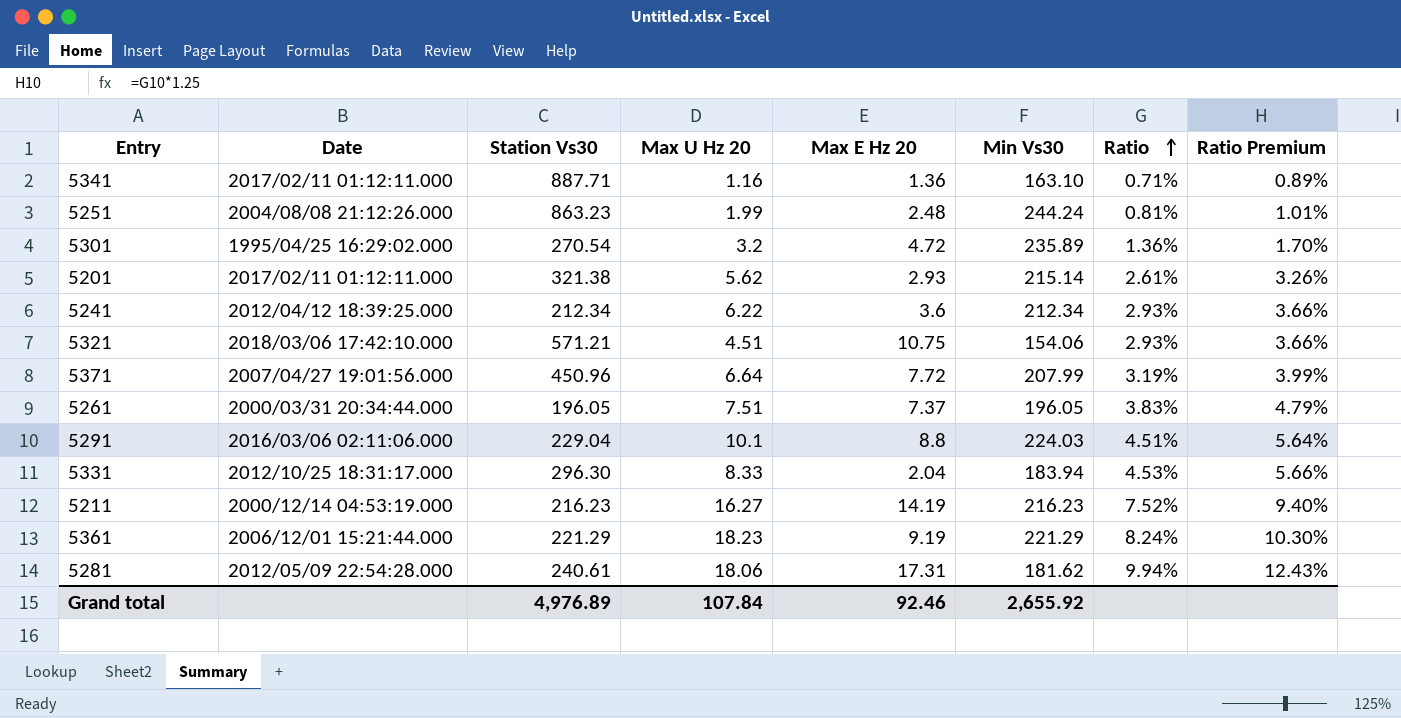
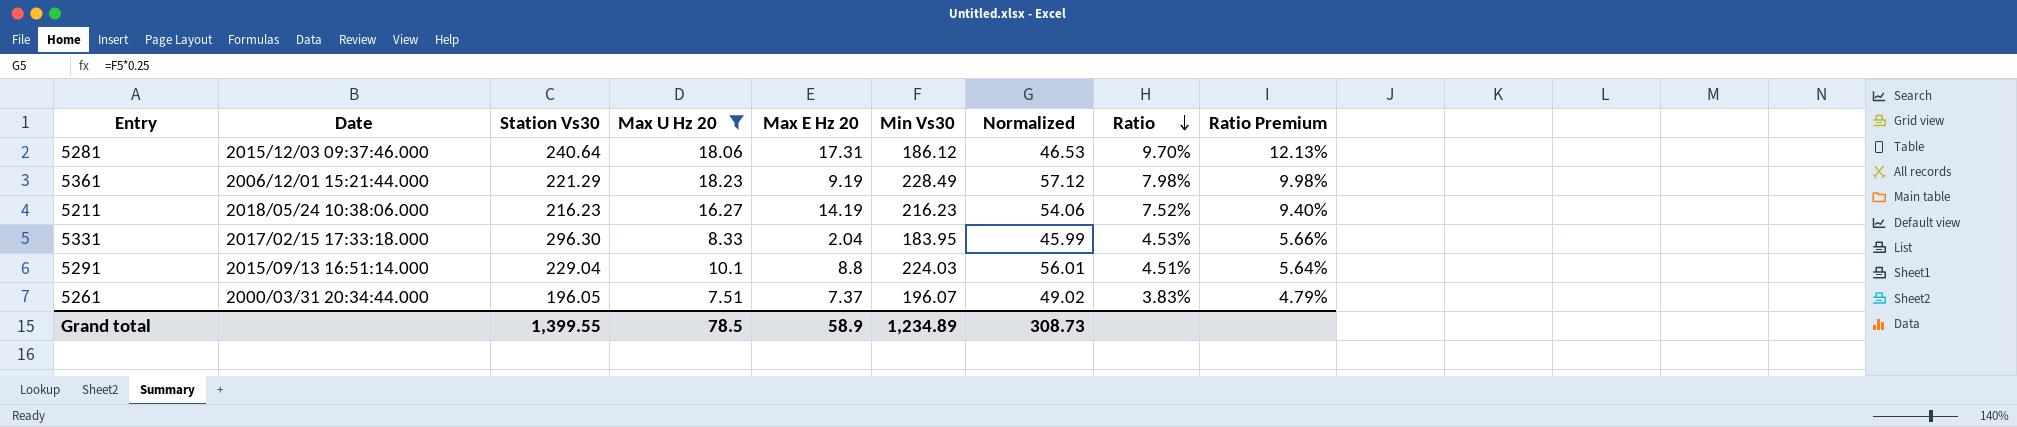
filter: none -> Max U Hz 20 >= 7.51
row order: Ratio ascending -> Ratio descending
column Normalized | formula: none -> [Min Vs30] * 0.25
5281 | Date: 2012/05/09 22:54:28.000 -> 2015/12/03 09:37:46.000
5281 | Station Vs30: 240.61 -> 240.64
5281 | Min Vs30: 181.62 -> 186.12
5281 | Ratio: 9.94% -> 9.70%
5281 | Ratio Premium: 12.43% -> 12.13%
5361 | Min Vs30: 221.29 -> 228.49
5361 | Ratio: 8.24% -> 7.98%
5361 | Ratio Premium: 10.30% -> 9.98%
5211 | Date: 2000/12/14 04:53:19.000 -> 2018/05/24 10:38:06.000
5331 | Date: 2012/10/25 18:31:17.000 -> 2017/02/15 17:33:18.000
5331 | Min Vs30: 183.94 -> 183.95
5291 | Date: 2016/03/06 02:11:06.000 -> 2015/09/13 16:51:14.000
5261 | Min Vs30: 196.05 -> 196.07
Grand total | Station Vs30: 4,976.89 -> 1,399.55
Grand total | Max U Hz 20: 107.84 -> 78.5
Grand total | Max E Hz 20: 92.46 -> 58.9
Grand total | Min Vs30: 2,655.92 -> 1,234.89

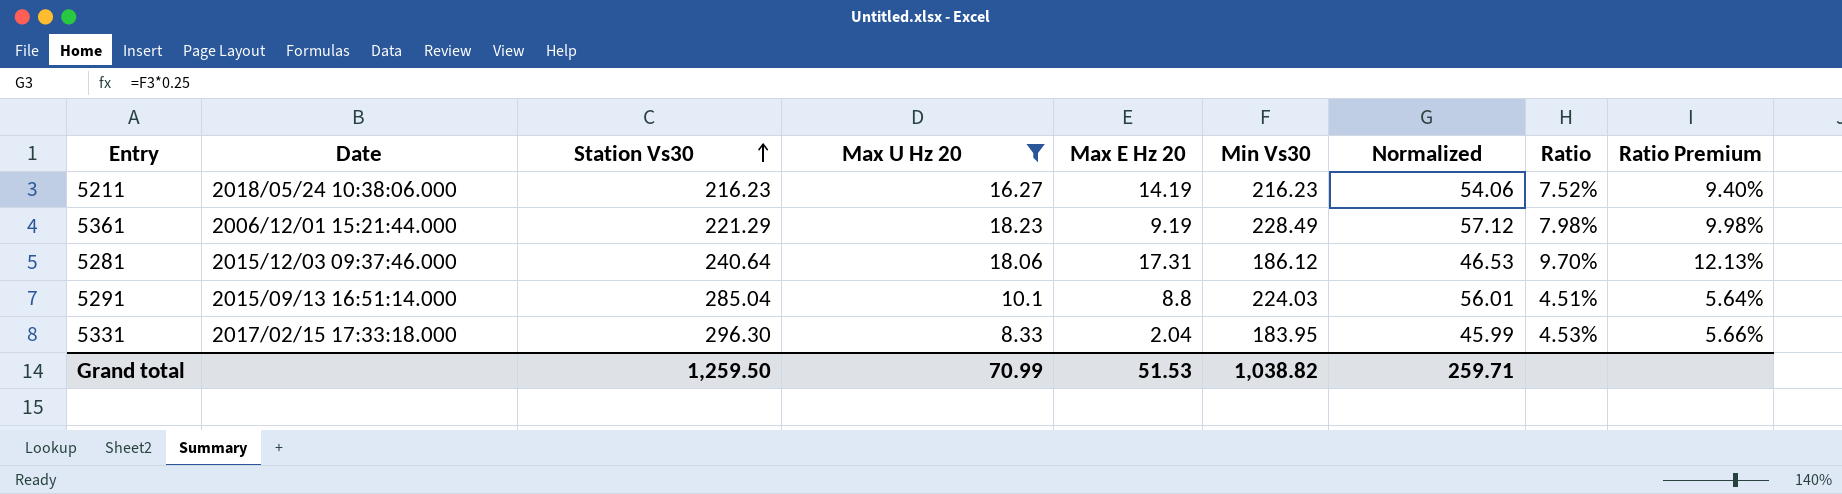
row order: Ratio descending -> Station Vs30 ascending
row 5261: 2000/03/31 20:34:44.000 | 196.05 | 7.51 | 7.37 | 196.07 | 49.02 | 3.83% | 4.79% -> none
5291 | Station Vs30: 229.04 -> 285.04
Grand total | Station Vs30: 1,399.55 -> 1,259.50
Grand total | Max U Hz 20: 78.5 -> 70.99
Grand total | Max E Hz 20: 58.9 -> 51.53
Grand total | Min Vs30: 1,234.89 -> 1,038.82
Grand total | Normalized: 308.73 -> 259.71

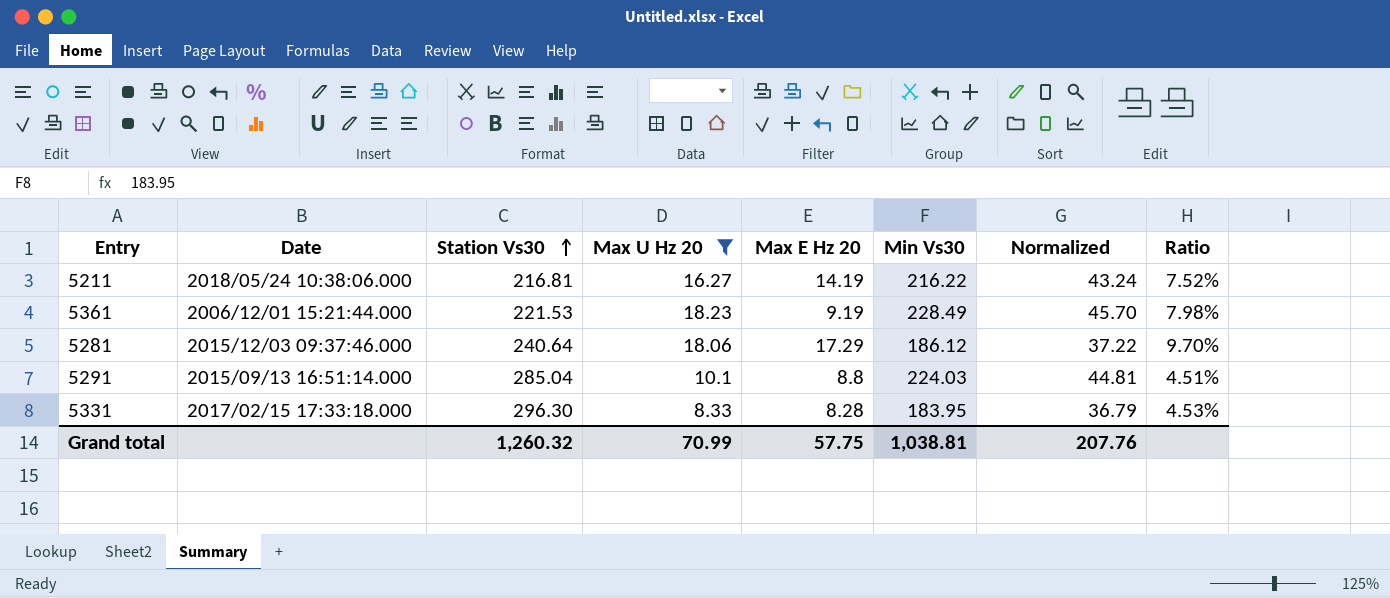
column Ratio Premium | formula: [Ratio] * 1.25 -> none
column Normalized | formula: [Min Vs30] * 0.25 -> [Min Vs30] * 0.2
5211 | Station Vs30: 216.23 -> 216.81
5211 | Min Vs30: 216.23 -> 216.22
5361 | Station Vs30: 221.29 -> 221.53
5281 | Max E Hz 20: 17.31 -> 17.29
5331 | Max E Hz 20: 2.04 -> 8.28
Grand total | Station Vs30: 1,259.50 -> 1,260.32
Grand total | Max E Hz 20: 51.53 -> 57.75
Grand total | Min Vs30: 1,038.82 -> 1,038.81
Grand total | Normalized: 259.71 -> 207.76

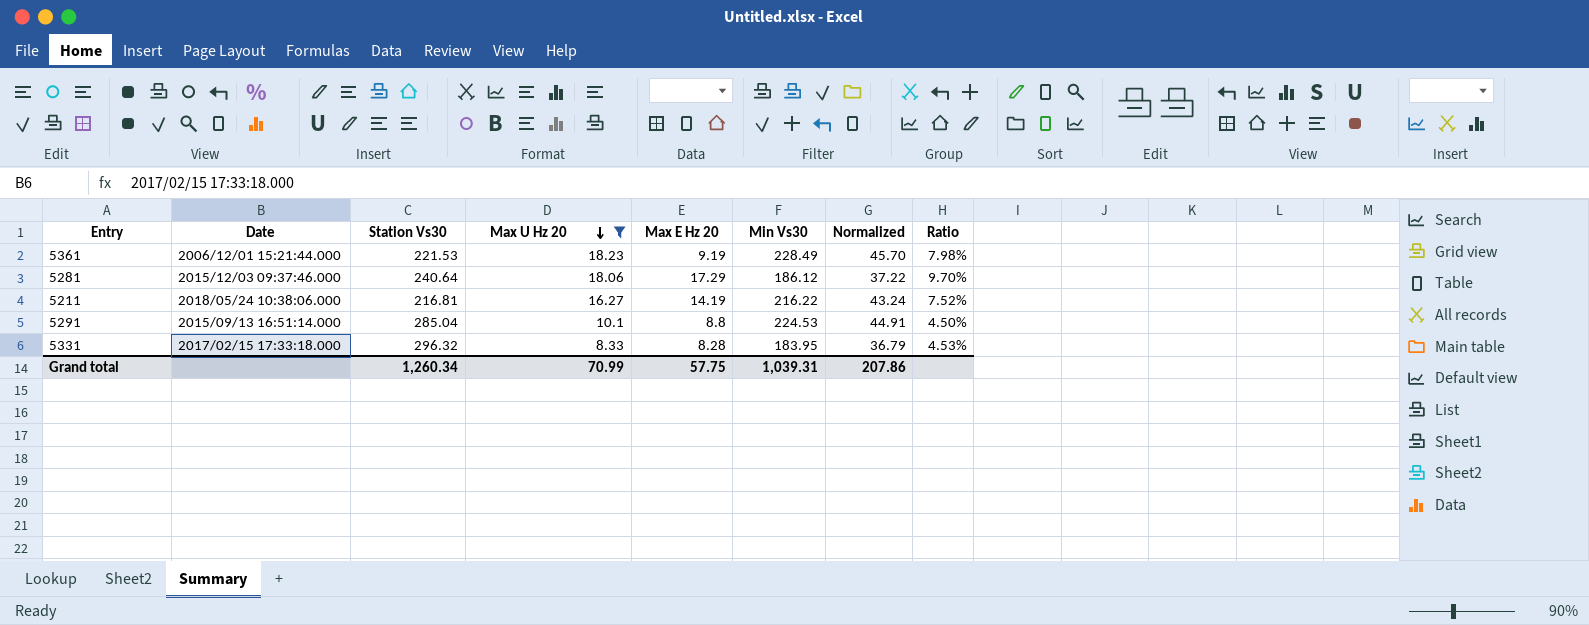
row order: Station Vs30 ascending -> Max U Hz 20 descending
5291 | Min Vs30: 224.03 -> 224.53
5291 | Normalized: 44.81 -> 44.91
5291 | Ratio: 4.51% -> 4.50%
5331 | Station Vs30: 296.30 -> 296.32
Grand total | Station Vs30: 1,260.32 -> 1,260.34
Grand total | Min Vs30: 1,038.81 -> 1,039.31
Grand total | Normalized: 207.76 -> 207.86

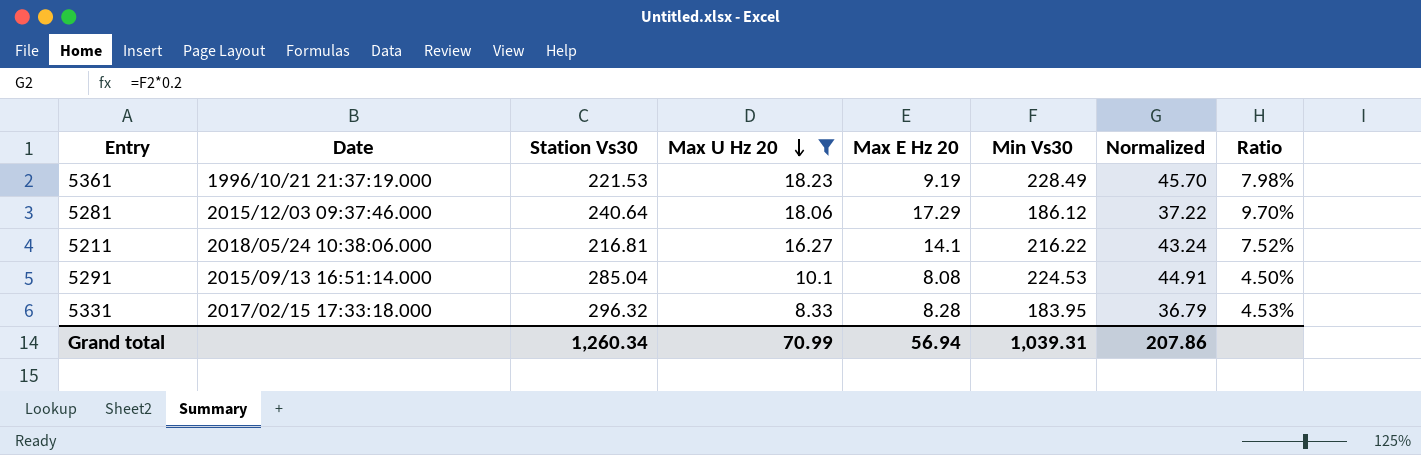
5361 | Date: 2006/12/01 15:21:44.000 -> 1996/10/21 21:37:19.000
5211 | Max E Hz 20: 14.19 -> 14.1
5291 | Max E Hz 20: 8.8 -> 8.08
Grand total | Max E Hz 20: 57.75 -> 56.94

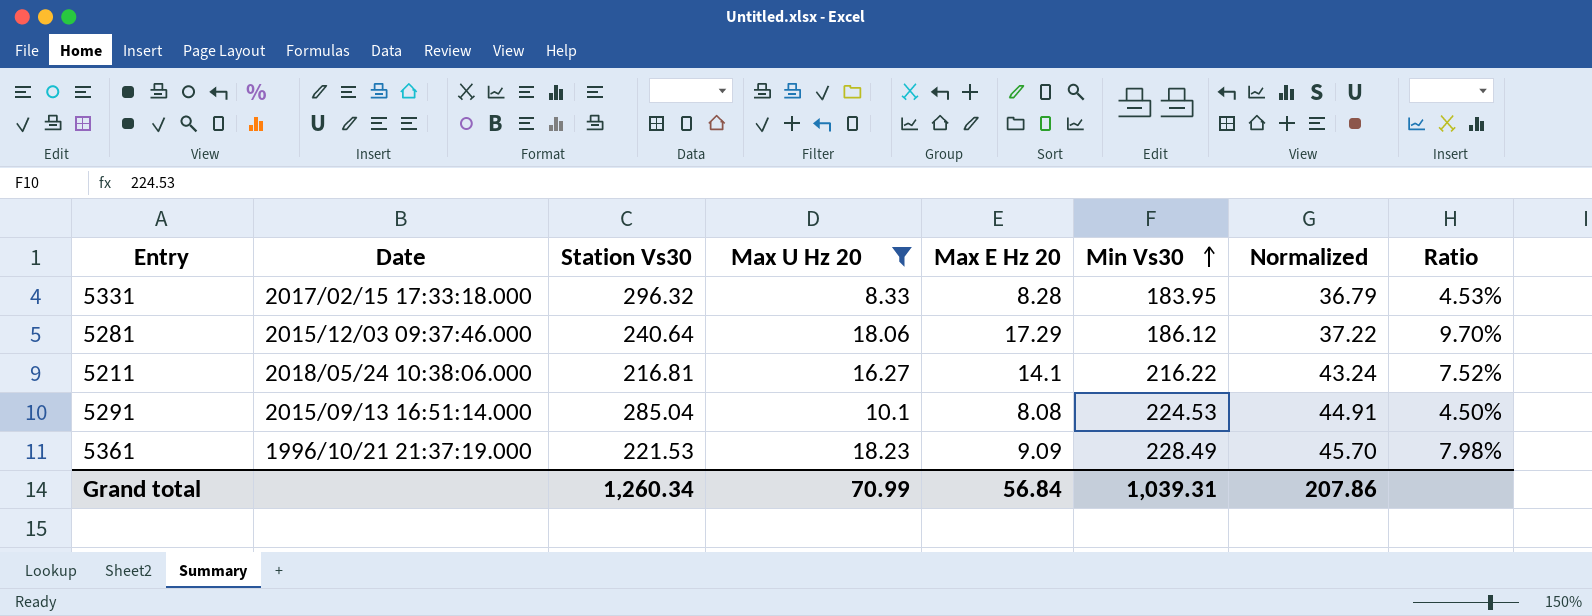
row order: Max U Hz 20 descending -> Min Vs30 ascending
5361 | Max E Hz 20: 9.19 -> 9.09
Grand total | Max E Hz 20: 56.94 -> 56.84

